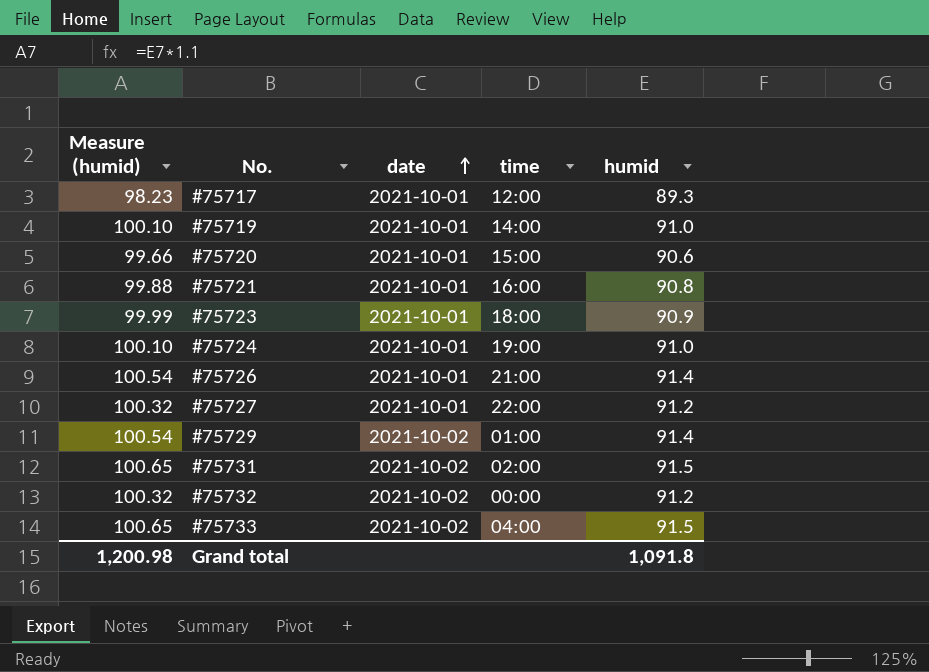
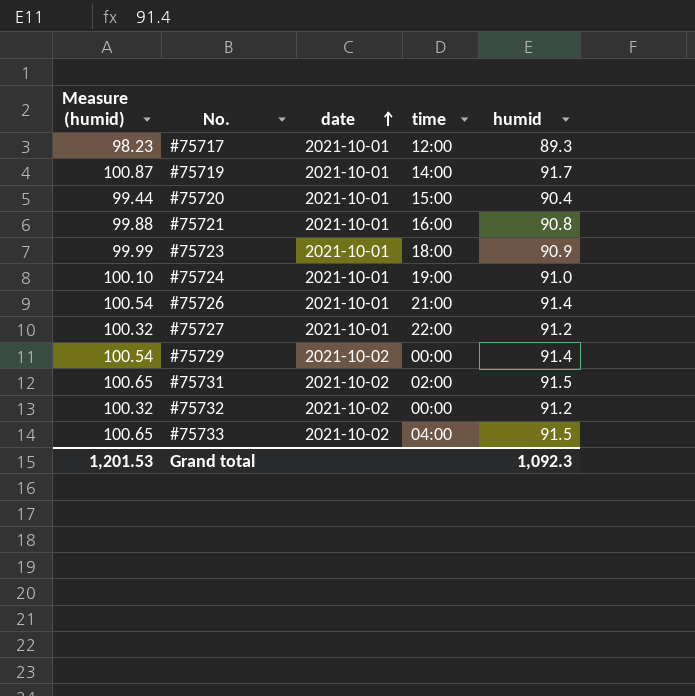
#75719 | Measure (humid): 100.10 -> 100.87
#75719 | humid: 91.0 -> 91.7
#75720 | Measure (humid): 99.66 -> 99.44
#75720 | humid: 90.6 -> 90.4
#75729 | time: 01:00 -> 00:00
Grand total | Measure (humid): 1,200.98 -> 1,201.53
Grand total | humid: 1,091.8 -> 1,092.3

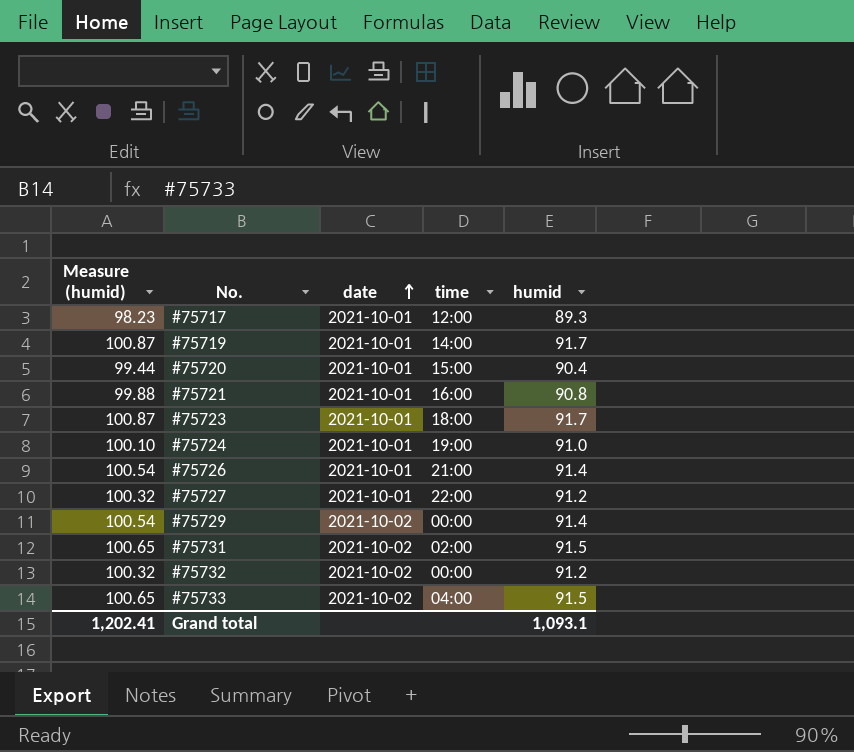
#75723 | Measure (humid): 99.99 -> 100.87
#75723 | humid: 90.9 -> 91.7
Grand total | Measure (humid): 1,201.53 -> 1,202.41
Grand total | humid: 1,092.3 -> 1,093.1

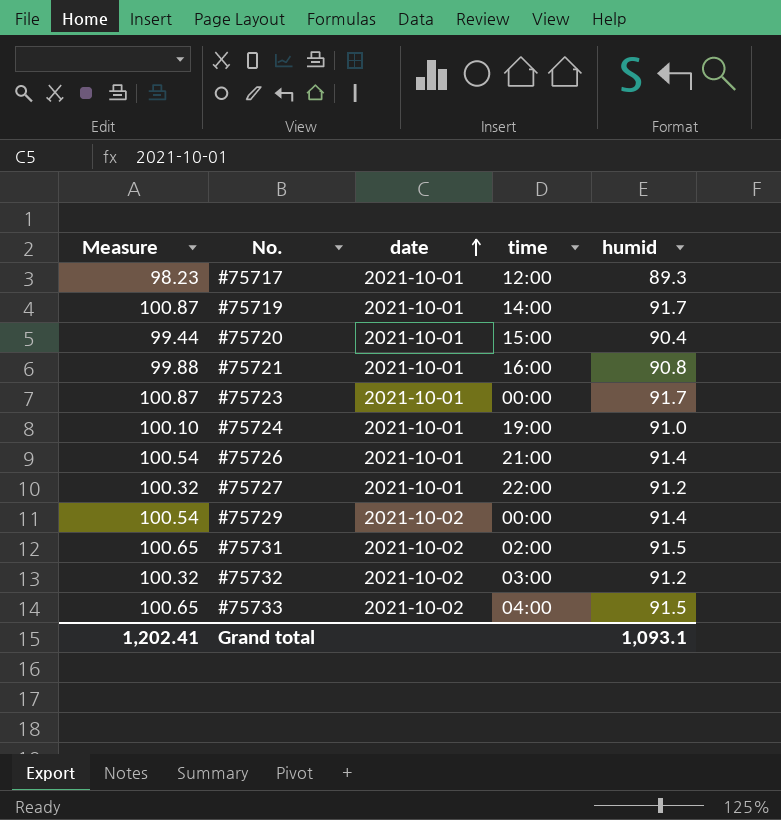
column name: Measure (humid) -> Measure
#75723 | time: 18:00 -> 00:00
#75732 | time: 00:00 -> 03:00

